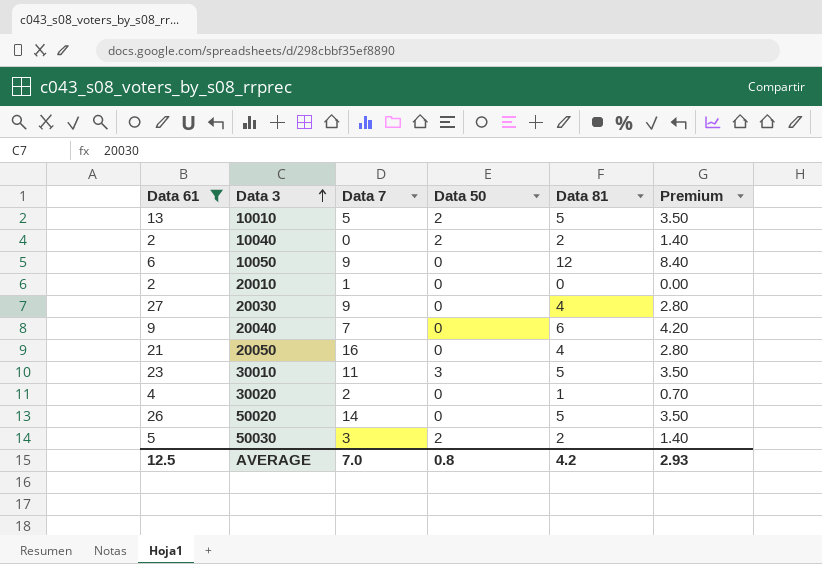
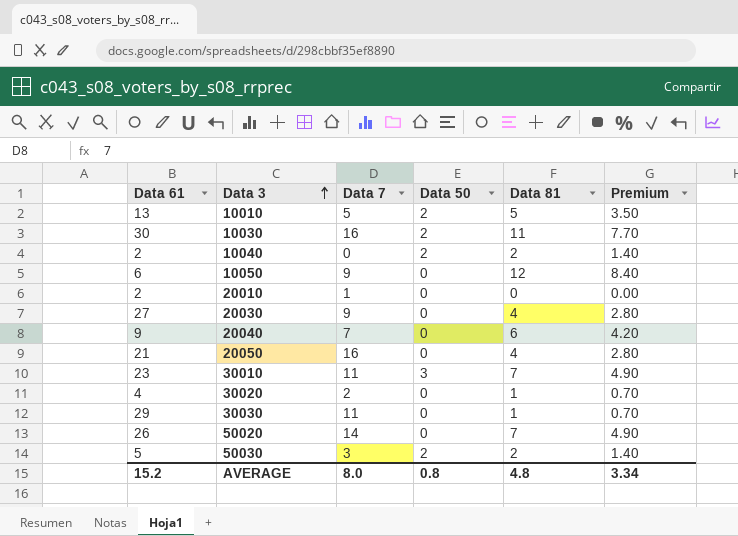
filter: Data 61 <= 27 -> none
30010 | Data 81: 5 -> 7
30010 | Premium: 3.50 -> 4.90
50020 | Data 81: 5 -> 7
50020 | Premium: 3.50 -> 4.90
AVERAGE | Data 61: 12.5 -> 15.2
AVERAGE | Data 7: 7.0 -> 8.0
AVERAGE | Data 81: 4.2 -> 4.8
AVERAGE | Premium: 2.93 -> 3.34

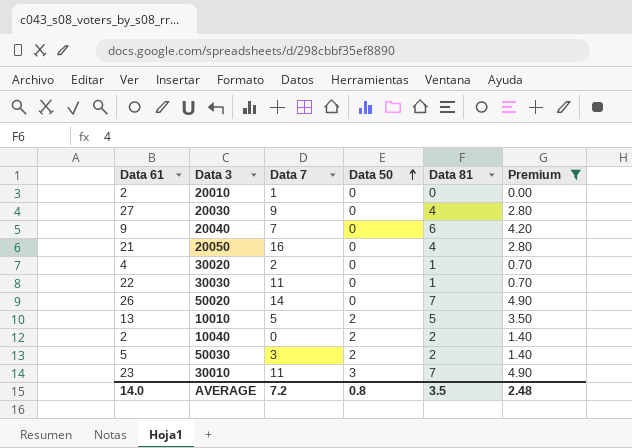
filter: none -> Premium <= 4.90
row order: Data 3 ascending -> Data 50 ascending
30030 | Data 61: 29 -> 22
AVERAGE | Data 61: 15.2 -> 14.0
AVERAGE | Data 7: 8.0 -> 7.2
AVERAGE | Data 81: 4.8 -> 3.5
AVERAGE | Premium: 3.34 -> 2.48

